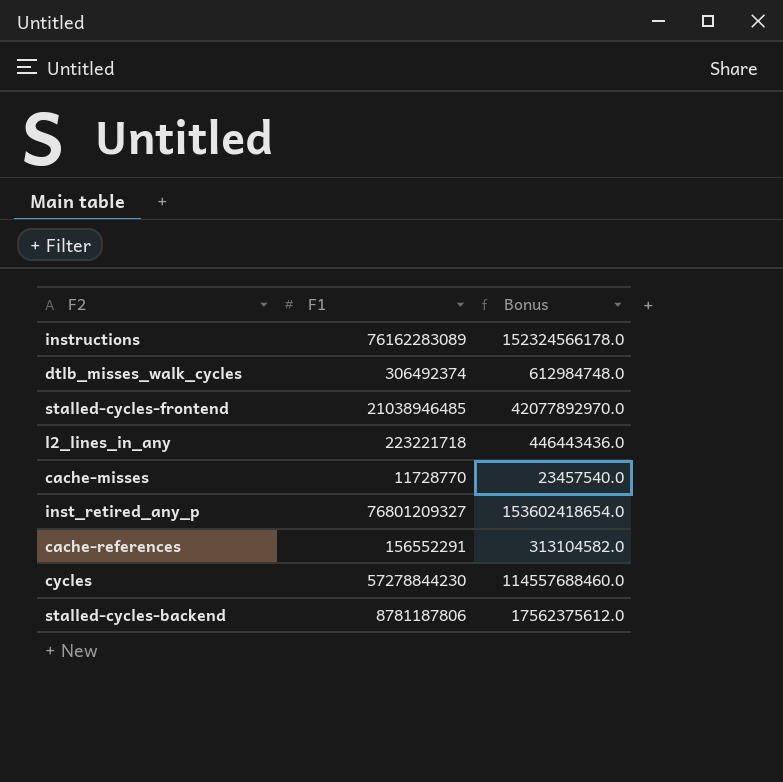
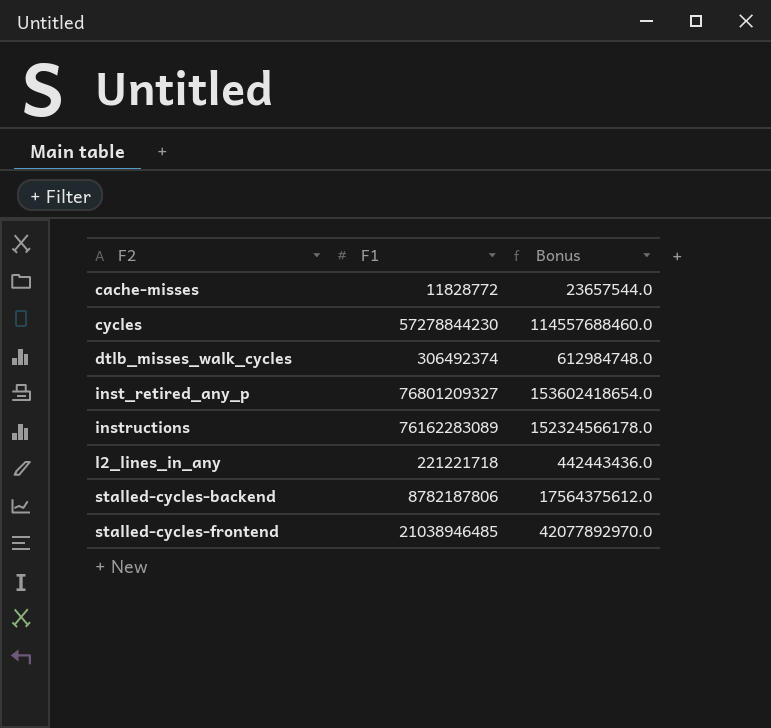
row order: none -> F2 ascending
row cache-references: 156552291 | 313104582.0 -> none
cache-misses | F1: 11728770 -> 11828772
cache-misses | Bonus: 23457540.0 -> 23657544.0
l2_lines_in_any | F1: 223221718 -> 221221718
l2_lines_in_any | Bonus: 446443436.0 -> 442443436.0
stalled-cycles-backend | F1: 8781187806 -> 8782187806
stalled-cycles-backend | Bonus: 17562375612.0 -> 17564375612.0

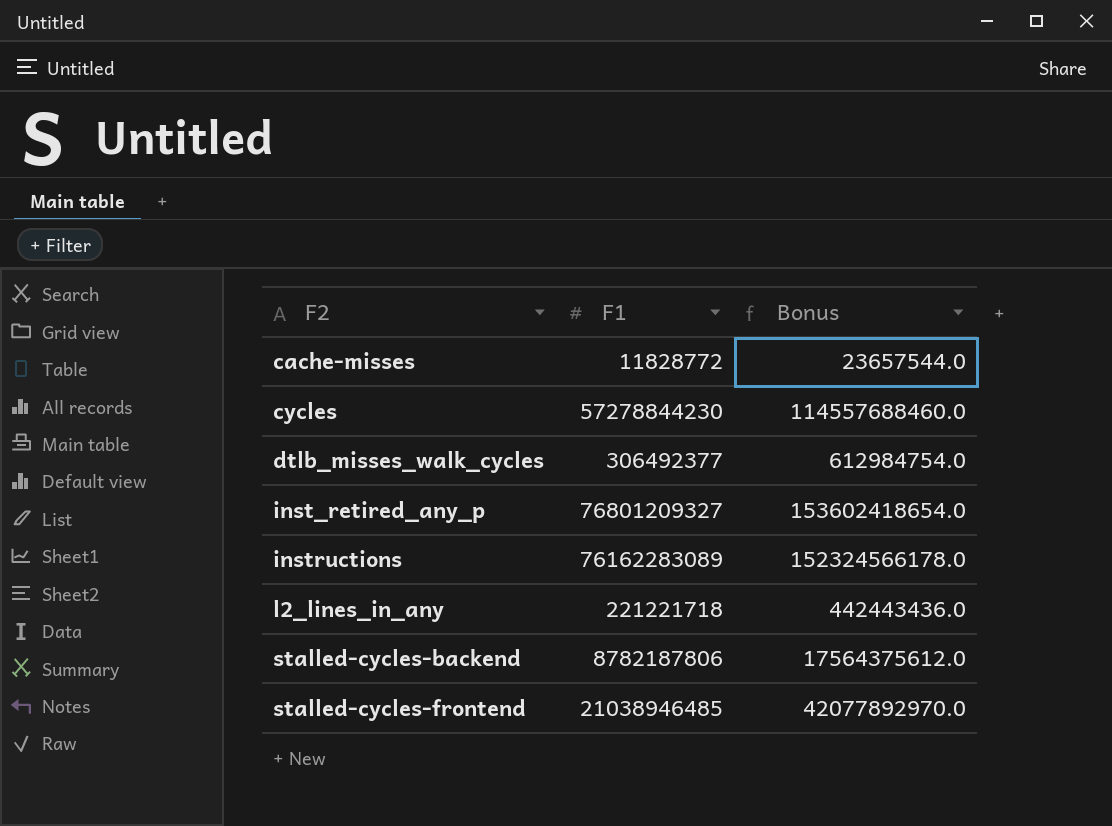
dtlb_misses_walk_cycles | F1: 306492374 -> 306492377
dtlb_misses_walk_cycles | Bonus: 612984748.0 -> 612984754.0

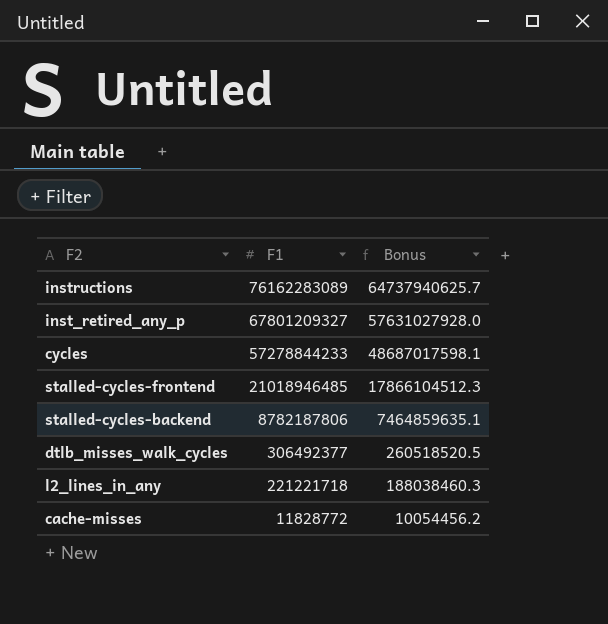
row order: F2 ascending -> F1 descending
column Bonus | formula: [F1] * 2 -> [F1] * 0.85
inst_retired_any_p | F1: 76801209327 -> 67801209327
cycles | F1: 57278844230 -> 57278844233
stalled-cycles-frontend | F1: 21038946485 -> 21018946485

